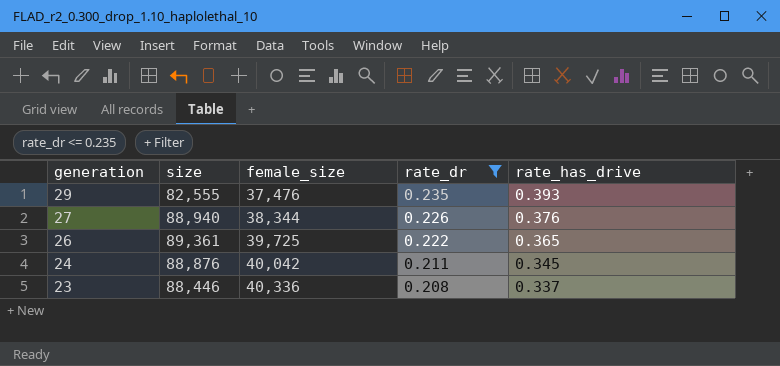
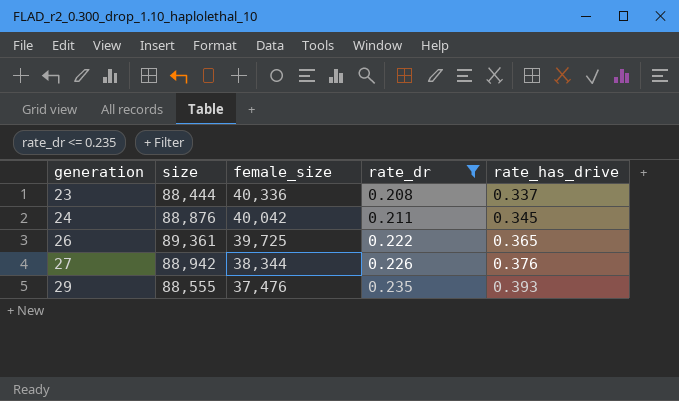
row order: generation descending -> generation ascending
23 | size: 88,446 -> 88,444
27 | size: 88,940 -> 88,942
29 | size: 82,555 -> 88,555

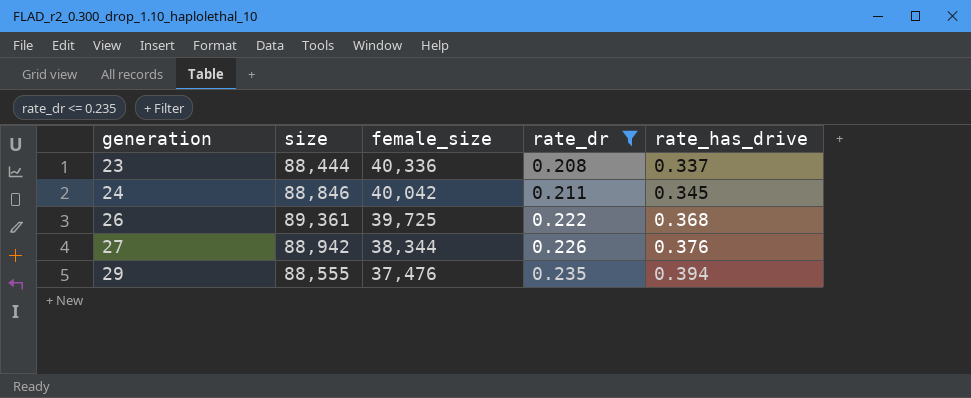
24 | size: 88,876 -> 88,846
26 | rate_has_drive: 0.365 -> 0.368
29 | rate_has_drive: 0.393 -> 0.394

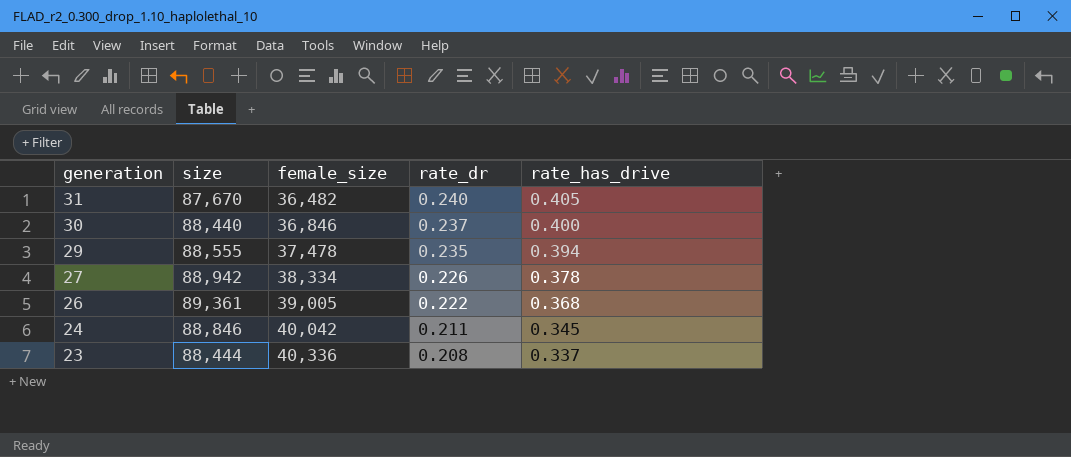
filter: rate_dr <= 0.235 -> none
row order: generation ascending -> generation descending
29 | female_size: 37,476 -> 37,478
27 | female_size: 38,344 -> 38,334
27 | rate_has_drive: 0.376 -> 0.378
26 | female_size: 39,725 -> 39,005

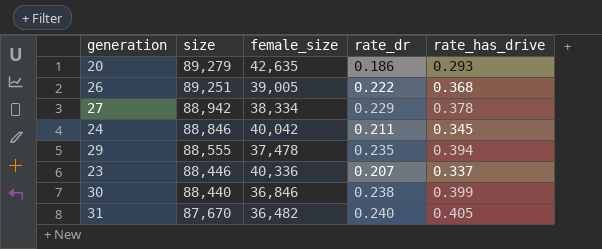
row order: generation descending -> size descending
row 20: none -> 89,279 | 42,635 | 0.186 | 0.293
26 | size: 89,361 -> 89,251
27 | rate_dr: 0.226 -> 0.229
23 | size: 88,444 -> 88,446
23 | rate_dr: 0.208 -> 0.207
30 | rate_dr: 0.237 -> 0.238
30 | rate_has_drive: 0.400 -> 0.399

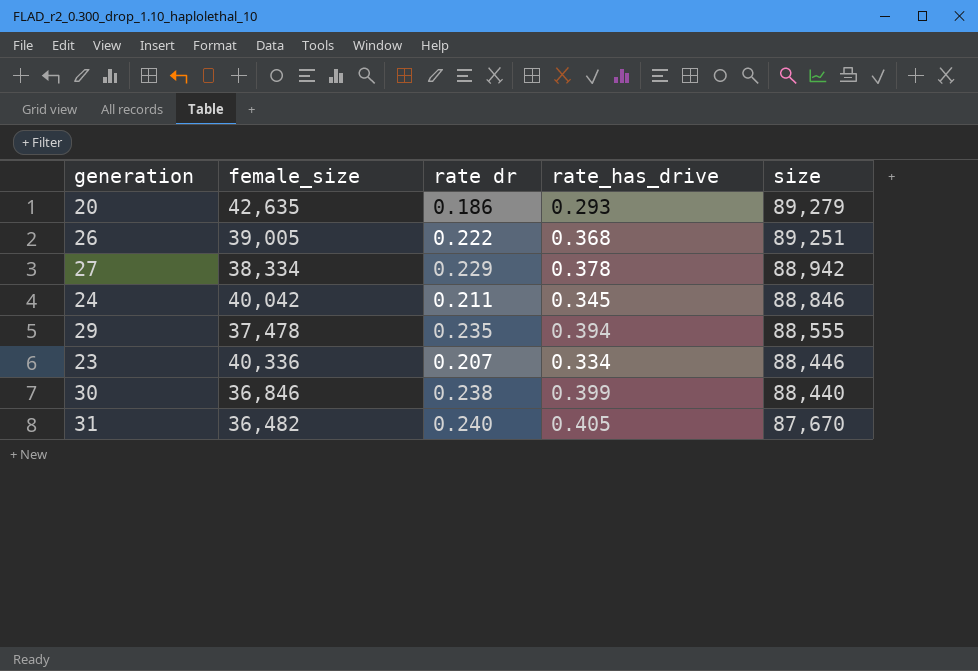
column name: rate_dr -> rate dr
column size | position: 2 -> 5
23 | rate_has_drive: 0.337 -> 0.334

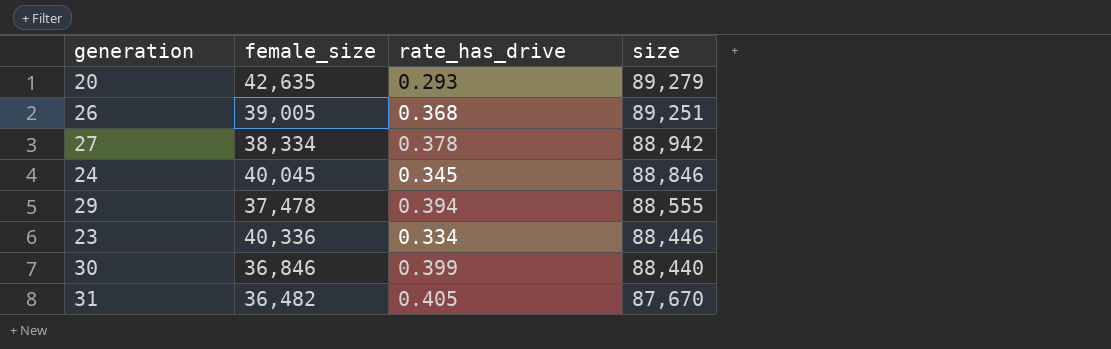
column rate dr | position: 3 -> none
24 | female_size: 40,042 -> 40,045

